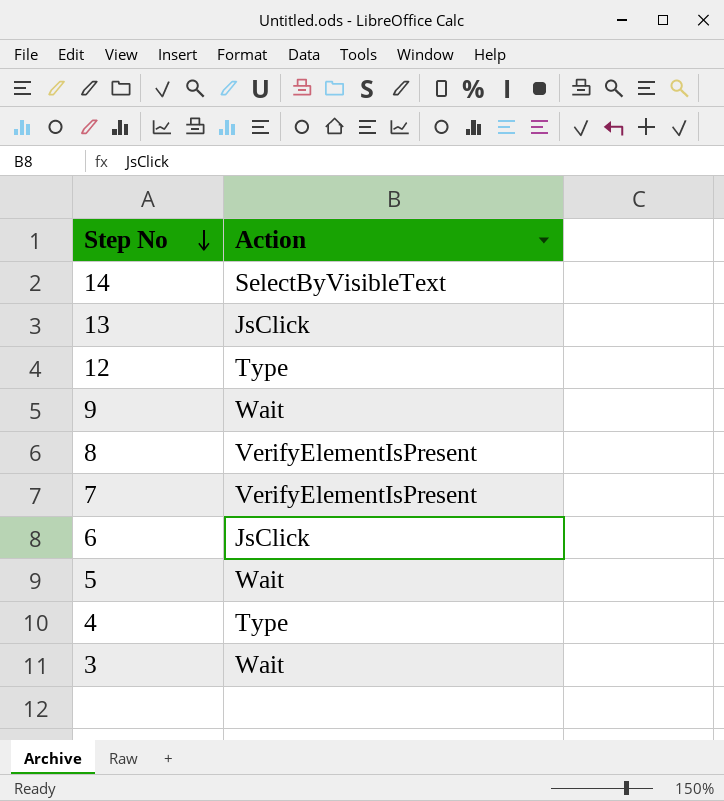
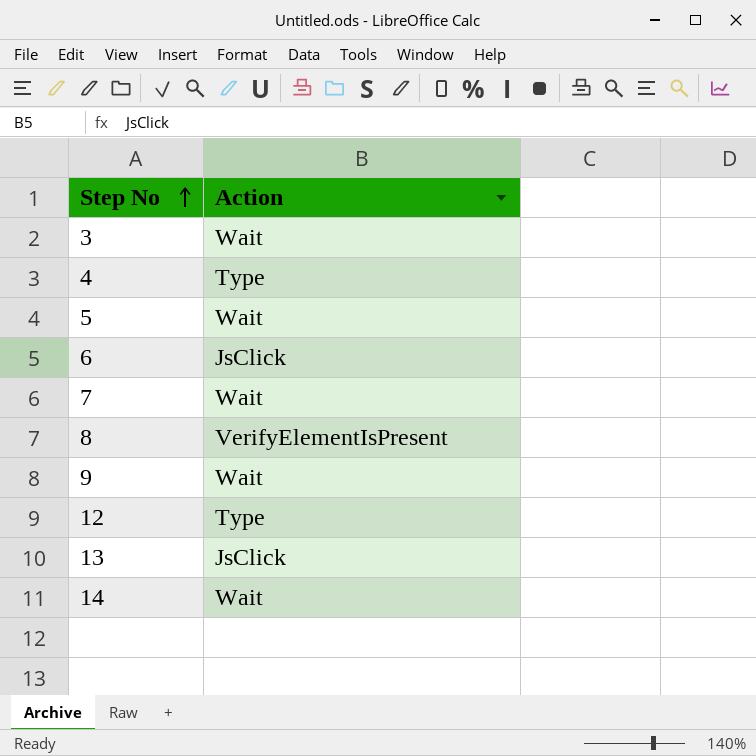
row order: Step No descending -> Step No ascending
7 | Action: VerifyElementIsPresent -> Wait
14 | Action: SelectByVisibleText -> Wait

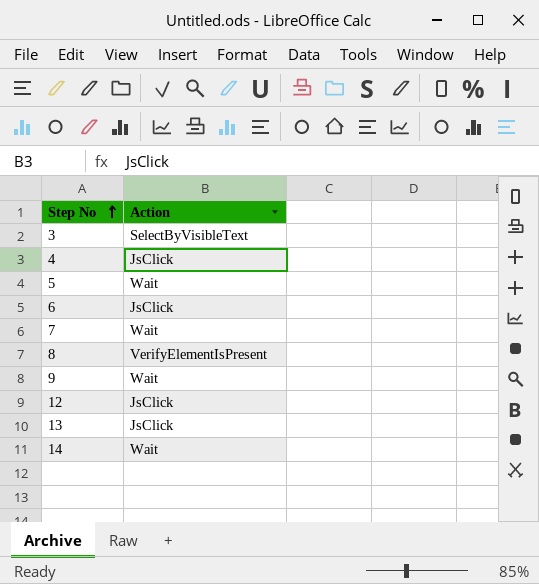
3 | Action: Wait -> SelectByVisibleText
4 | Action: Type -> JsClick
12 | Action: Type -> JsClick

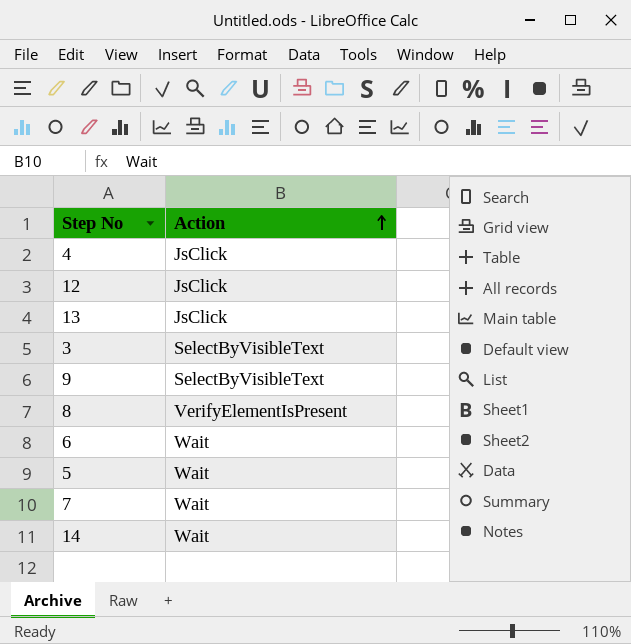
row order: Step No ascending -> Action ascending
9 | Action: Wait -> SelectByVisibleText
6 | Action: JsClick -> Wait

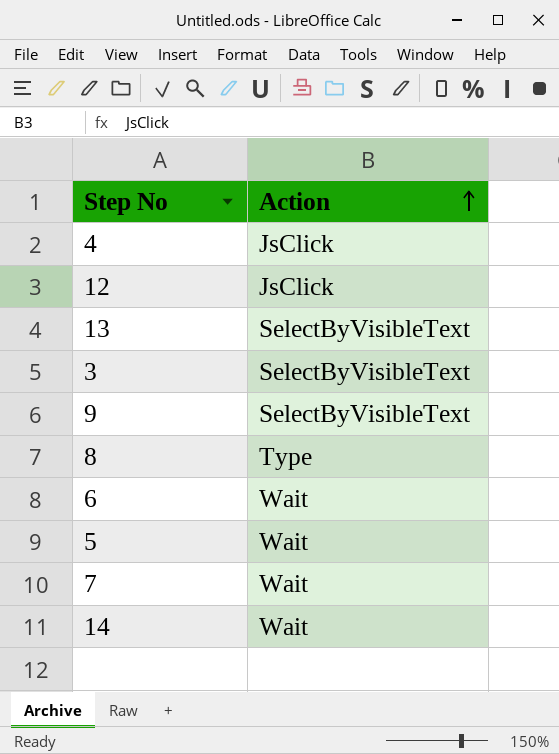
13 | Action: JsClick -> SelectByVisibleText
8 | Action: VerifyElementIsPresent -> Type

